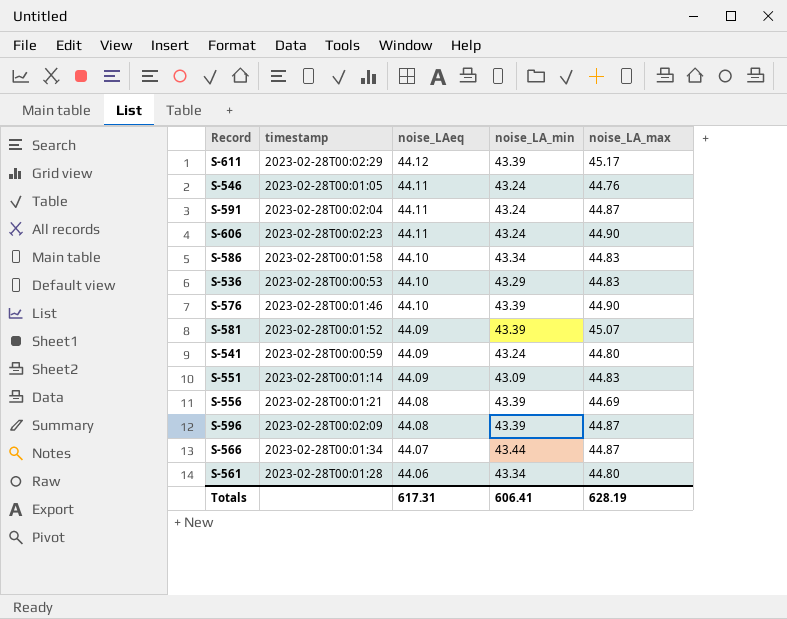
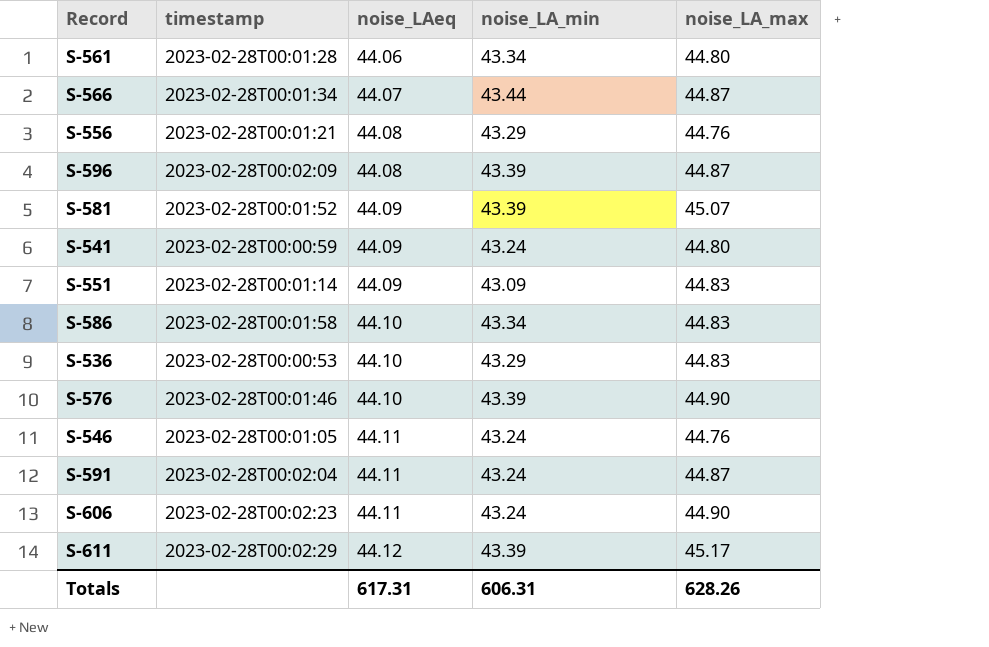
row order: noise_LAeq descending -> noise_LAeq ascending
S-556 | noise_LA_min: 43.39 -> 43.29
S-556 | noise_LA_max: 44.69 -> 44.76
Totals | noise_LA_min: 606.41 -> 606.31
Totals | noise_LA_max: 628.19 -> 628.26

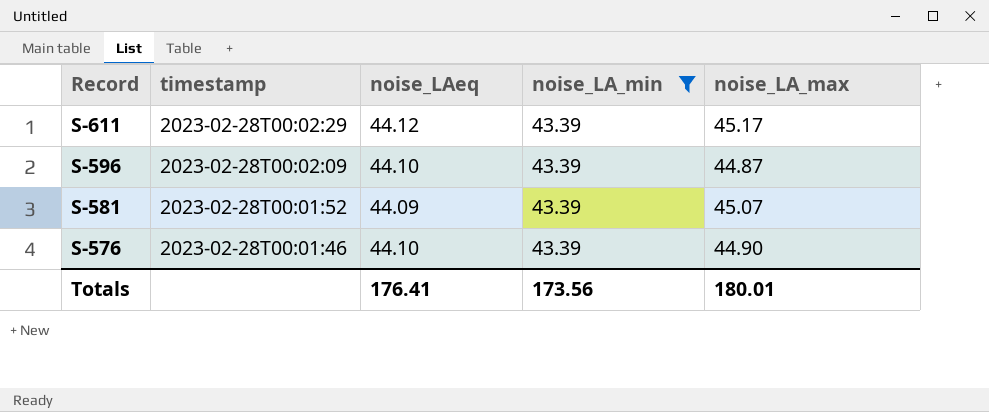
filter: none -> noise_LA_min = 43.39
row order: noise_LAeq ascending -> Record descending
S-596 | noise_LAeq: 44.08 -> 44.10
Totals | noise_LAeq: 617.31 -> 176.41
Totals | noise_LA_min: 606.31 -> 173.56
Totals | noise_LA_max: 628.26 -> 180.01

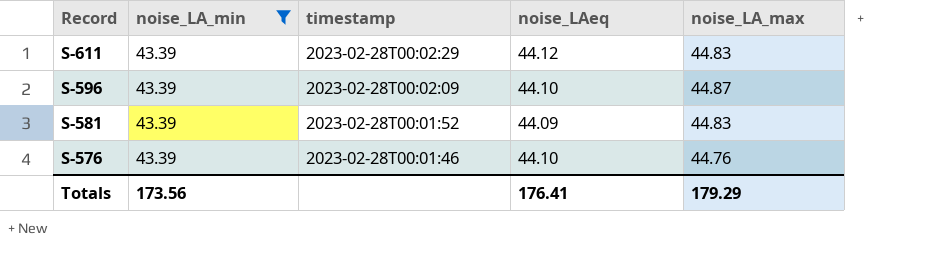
column noise_LA_min | position: 4 -> 2
S-611 | noise_LA_max: 45.17 -> 44.83
S-581 | noise_LA_max: 45.07 -> 44.83
S-576 | noise_LA_max: 44.90 -> 44.76
Totals | noise_LA_max: 180.01 -> 179.29

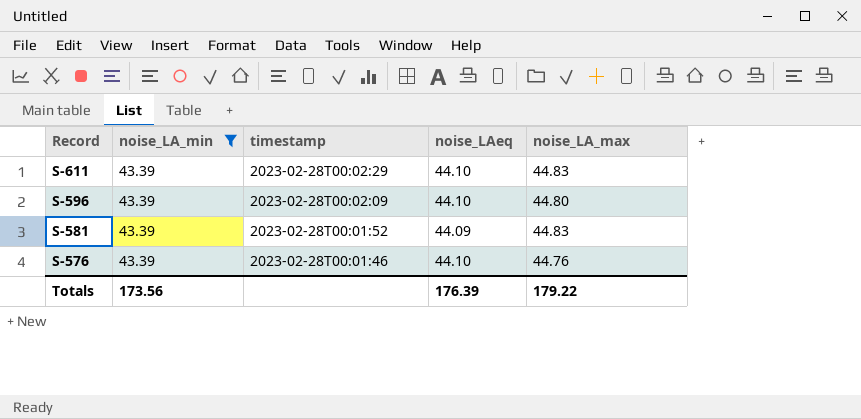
S-611 | noise_LAeq: 44.12 -> 44.10
S-596 | noise_LA_max: 44.87 -> 44.80
Totals | noise_LAeq: 176.41 -> 176.39
Totals | noise_LA_max: 179.29 -> 179.22

